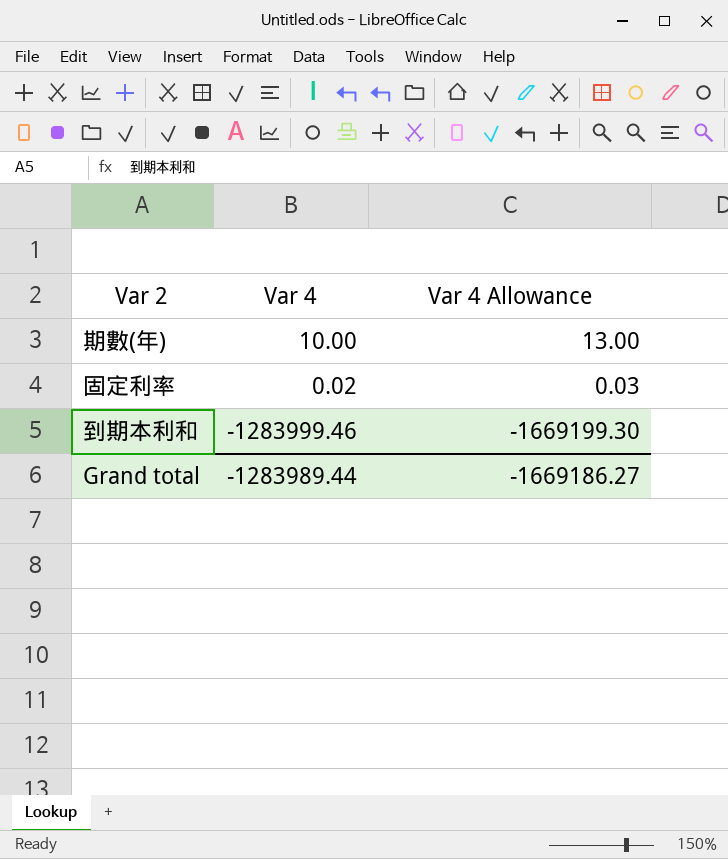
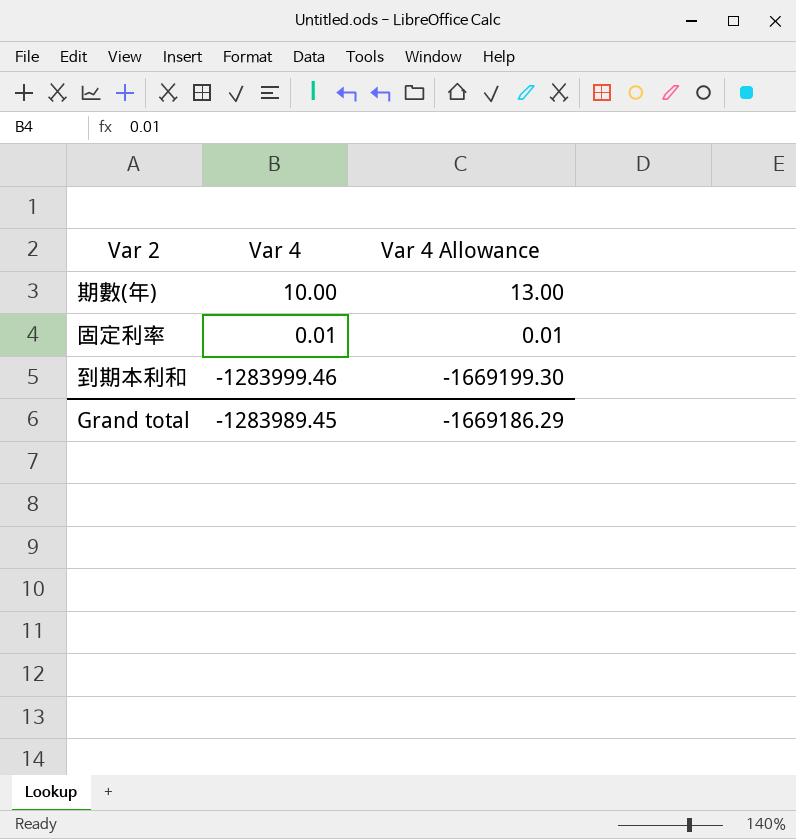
固定利率 | Var 4: 0.02 -> 0.01
固定利率 | Var 4 Allowance: 0.03 -> 0.01
Grand total | Var 4: -1283989.44 -> -1283989.45
Grand total | Var 4 Allowance: -1669186.27 -> -1669186.29

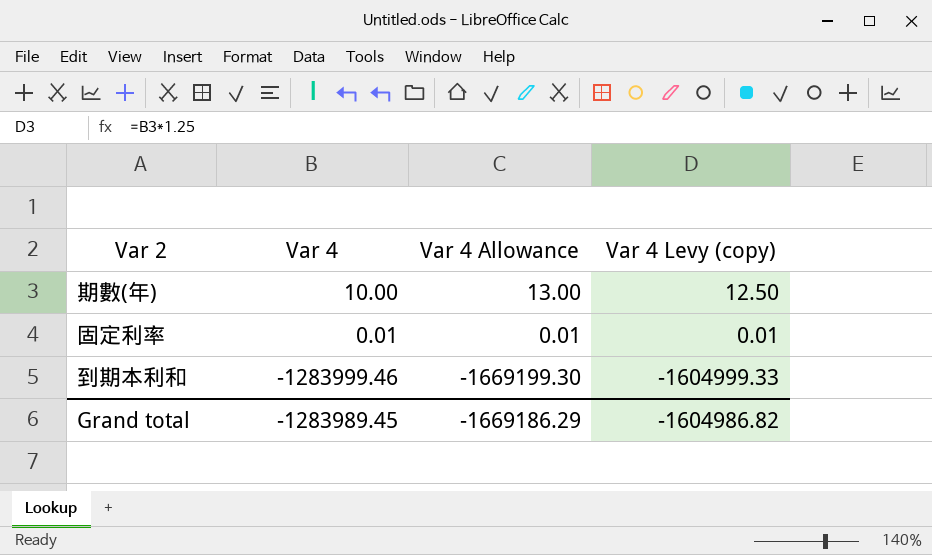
column Var 4 Levy (copy) | formula: none -> [Var 4] * 1.25

